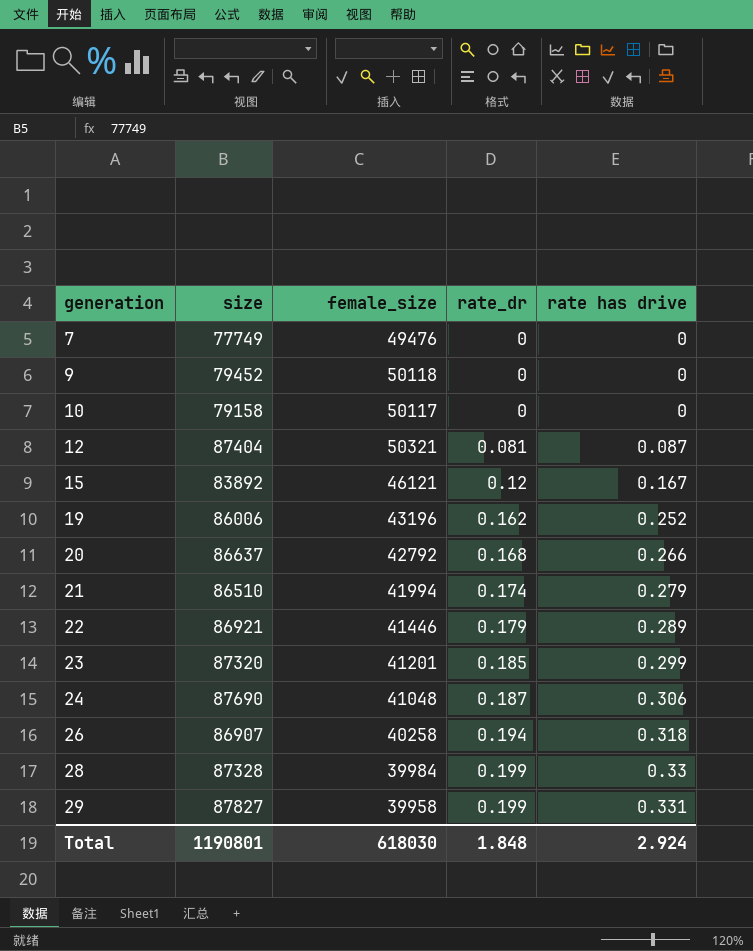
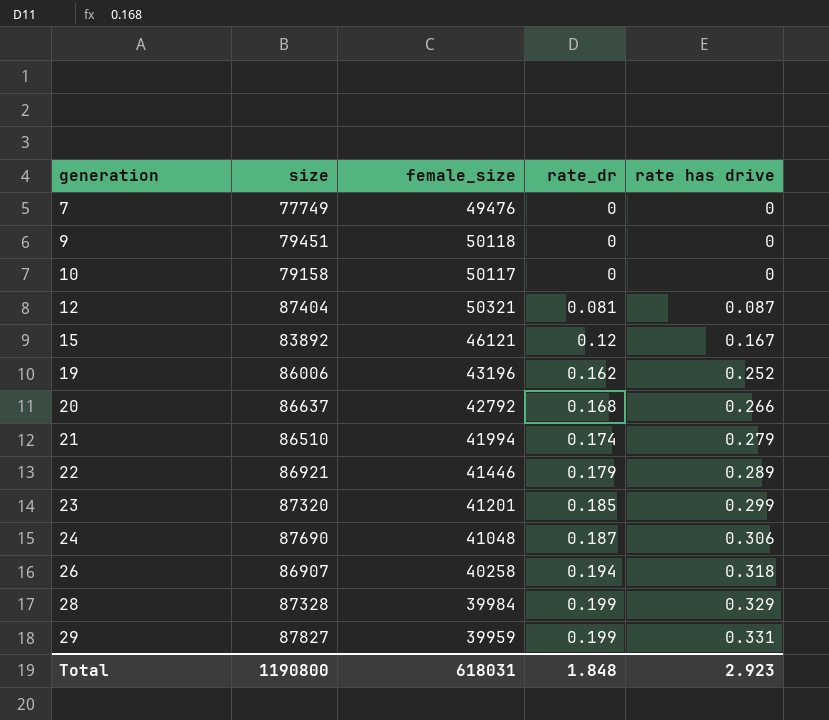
9 | size: 79452 -> 79451
28 | rate has drive: 0.33 -> 0.329
29 | female_size: 39958 -> 39959
Total | size: 1190801 -> 1190800
Total | female_size: 618030 -> 618031
Total | rate has drive: 2.924 -> 2.923

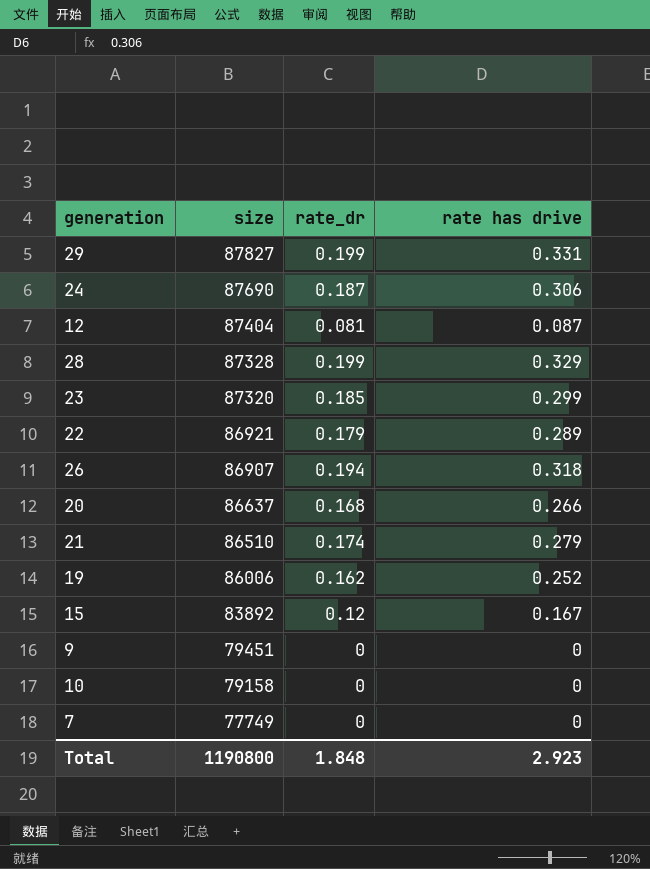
row order: generation ascending -> size descending
column female_size | position: 3 -> none

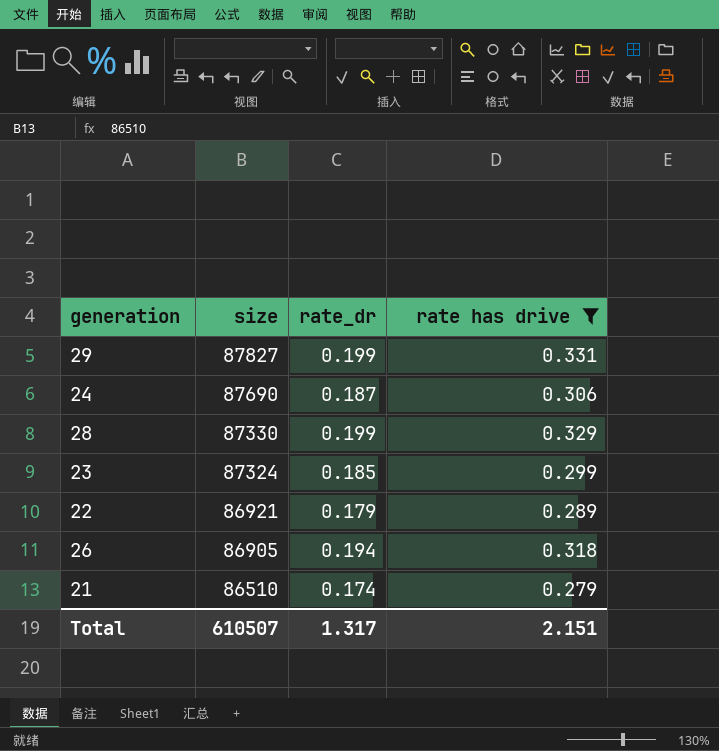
filter: none -> rate has drive >= 0.279
28 | size: 87328 -> 87330
23 | size: 87320 -> 87324
26 | size: 86907 -> 86905
Total | size: 1190800 -> 610507
Total | rate_dr: 1.848 -> 1.317
Total | rate has drive: 2.923 -> 2.151

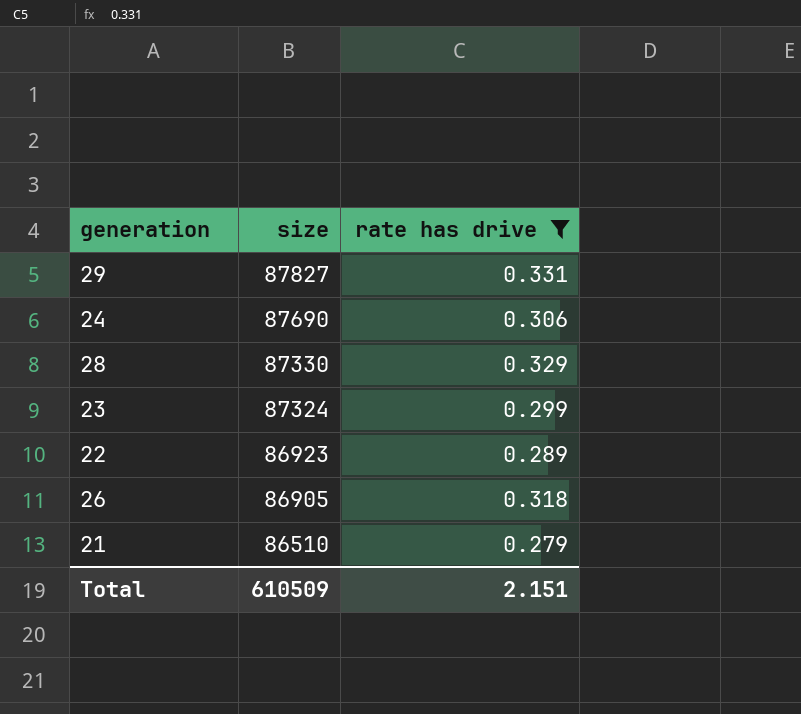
column rate_dr | position: 3 -> none
22 | size: 86921 -> 86923
Total | size: 610507 -> 610509

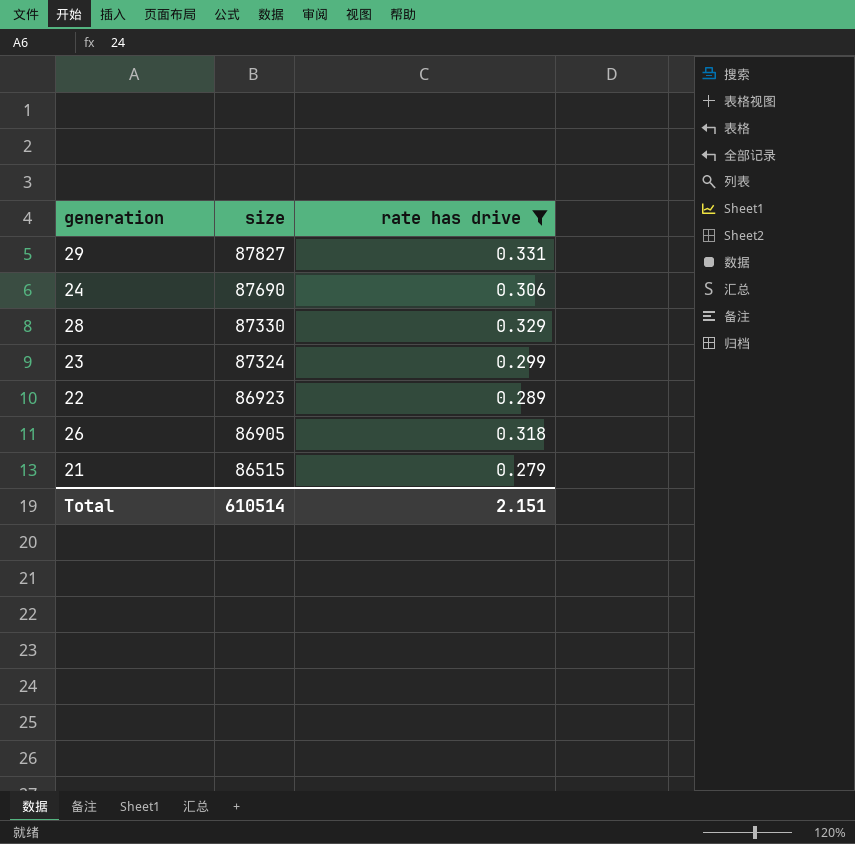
21 | size: 86510 -> 86515
Total | size: 610509 -> 610514

